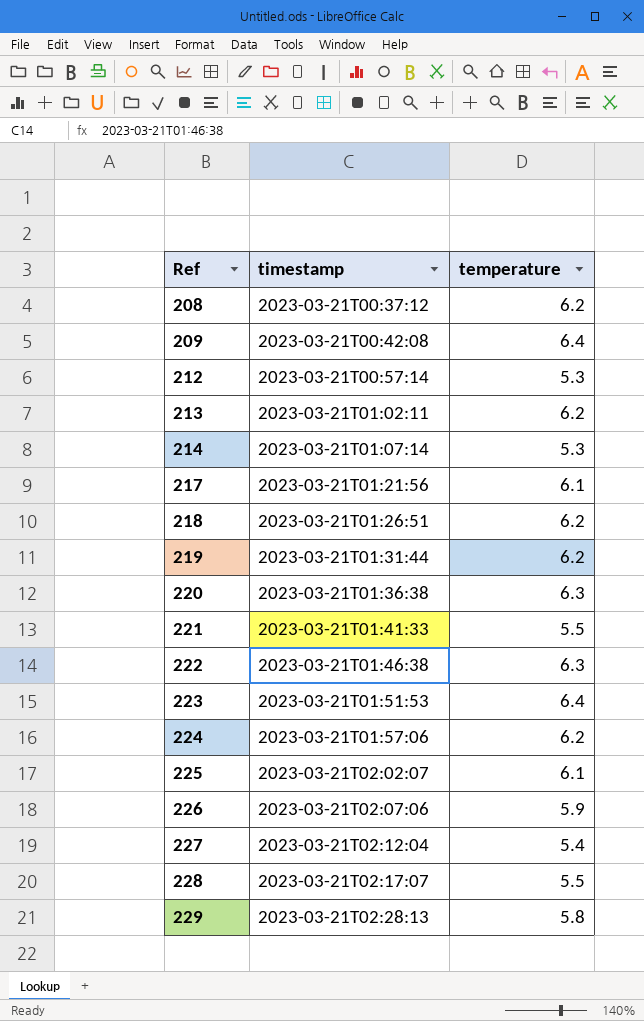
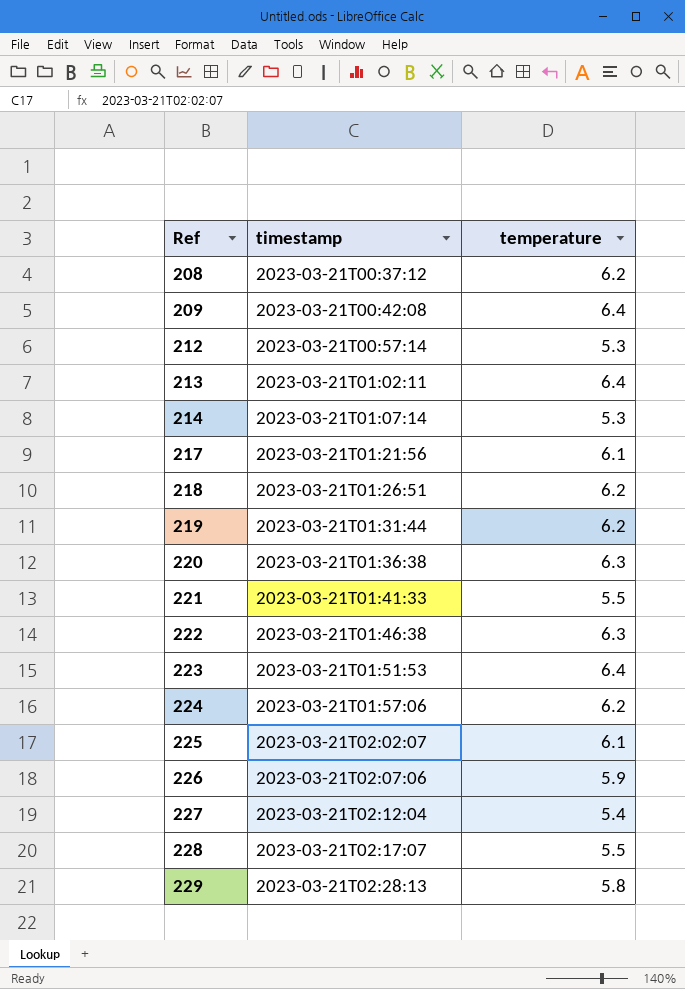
213 | temperature: 6.2 -> 6.4

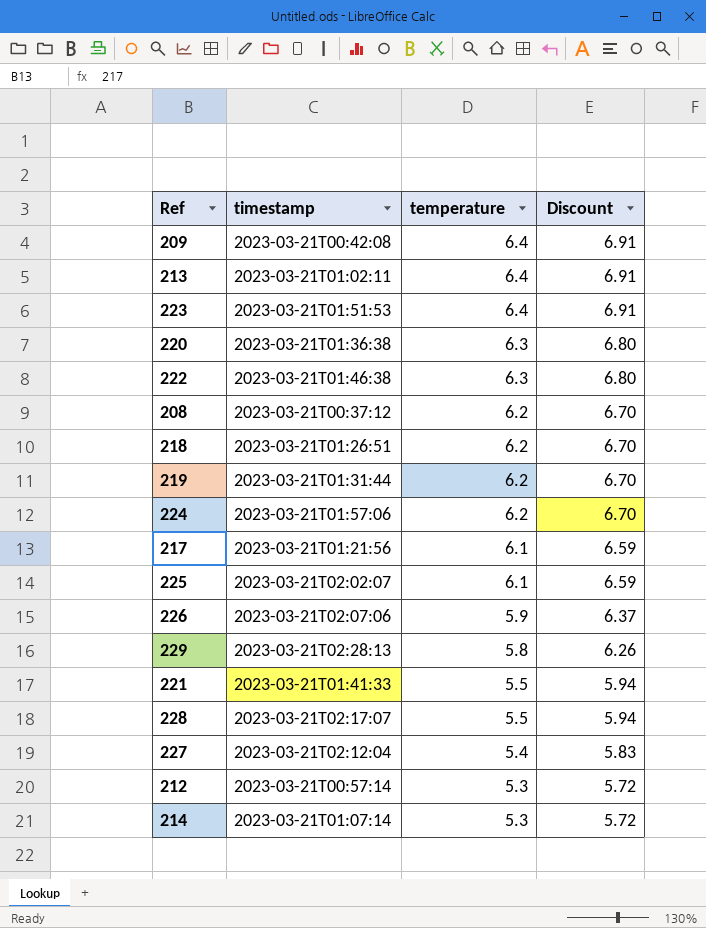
row order: Ref ascending -> temperature descending
column Discount | formula: none -> [temperature] * 1.08

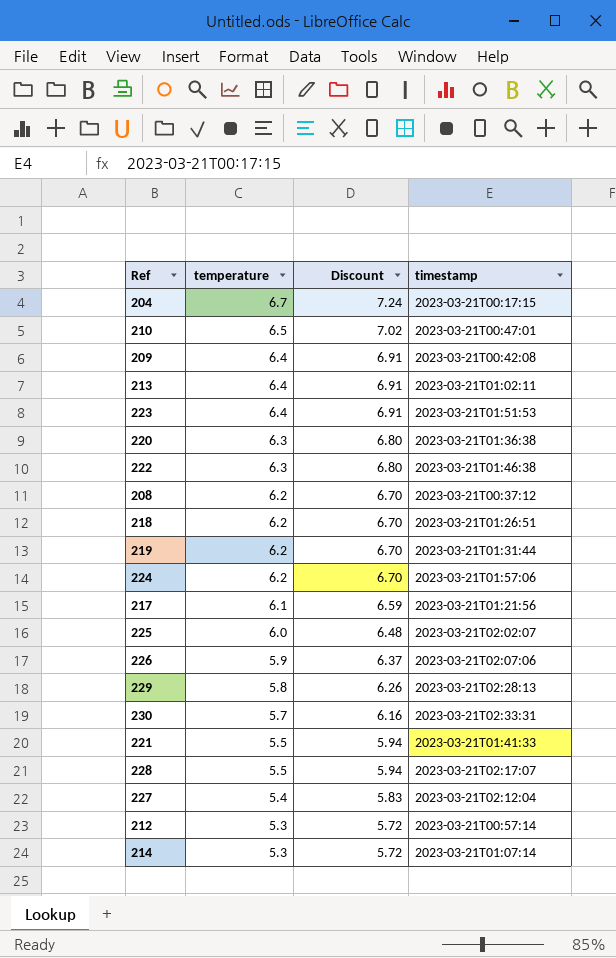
column timestamp | position: 2 -> 4
row 204: none -> 6.7 | 7.24 | 2023-03-21T00:17:15
row 210: none -> 6.5 | 7.02 | 2023-03-21T00:47:01
225 | temperature: 6.1 -> 6.0
225 | Discount: 6.59 -> 6.48
row 230: none -> 5.7 | 6.16 | 2023-03-21T02:33:31

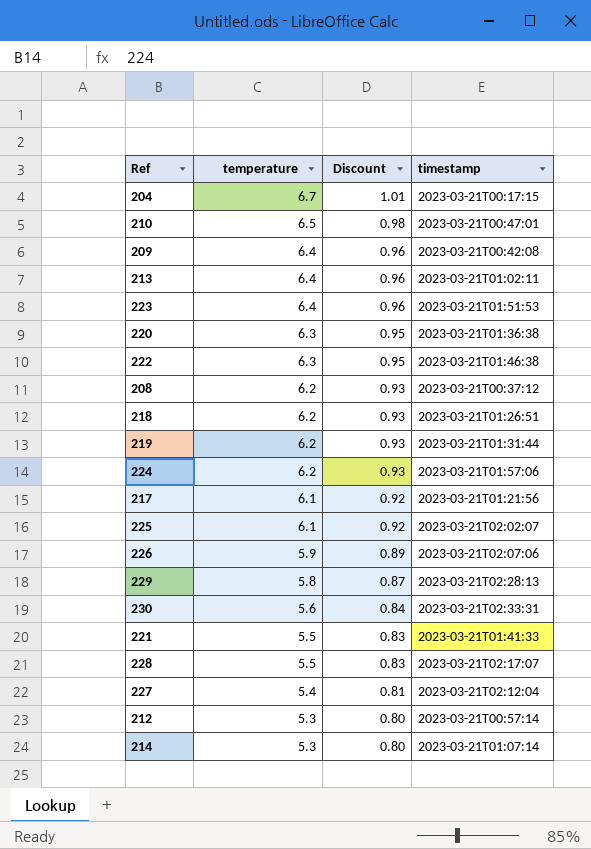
column Discount | formula: [temperature] * 1.08 -> [temperature] * 0.15
225 | temperature: 6.0 -> 6.1
230 | temperature: 5.7 -> 5.6

